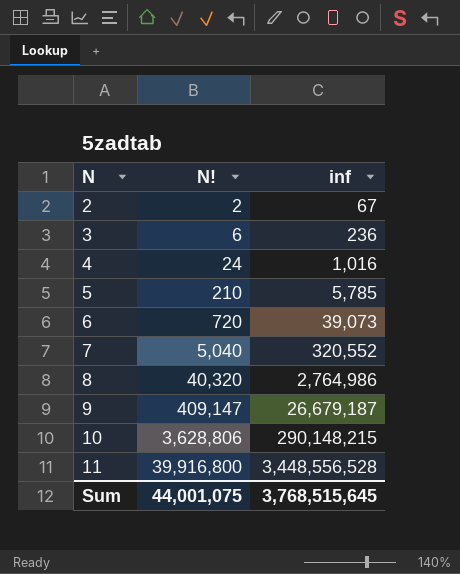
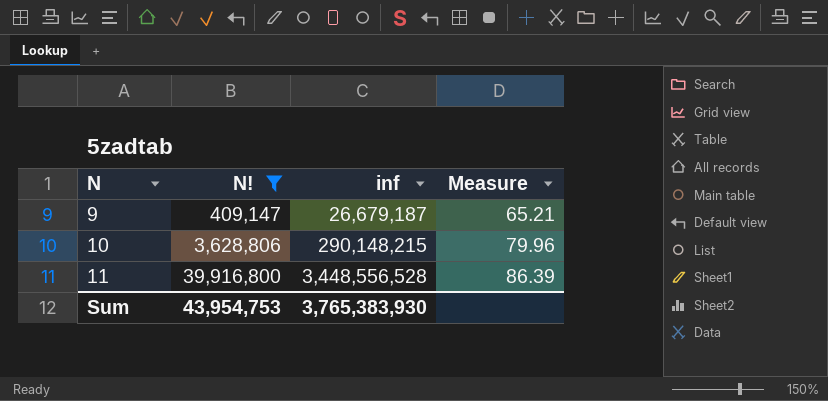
filter: none -> N! >= 409,147
column Measure | formula: none -> [inf] / [N!]
Sum | N!: 44,001,075 -> 43,954,753
Sum | inf: 3,768,515,645 -> 3,765,383,930

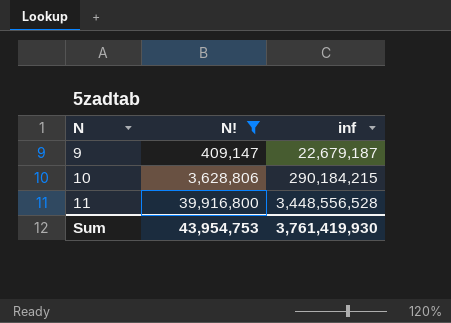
column Measure | formula: [inf] / [N!] -> none
9 | inf: 26,679,187 -> 22,679,187
10 | inf: 290,148,215 -> 290,184,215
Sum | inf: 3,765,383,930 -> 3,761,419,930

